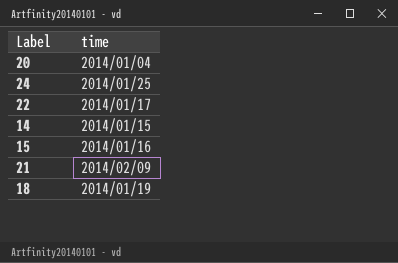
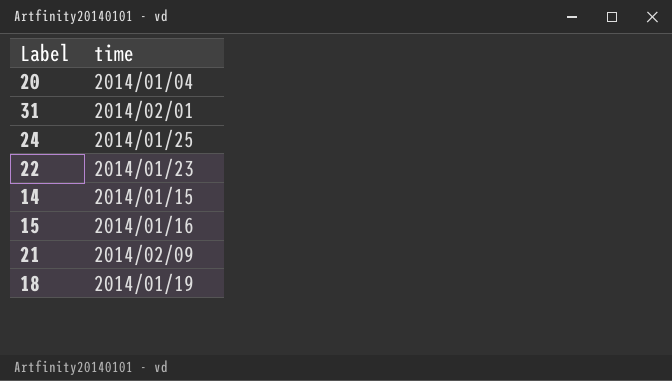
row 31: none -> 2014/02/01
22 | time: 2014/01/17 -> 2014/01/23

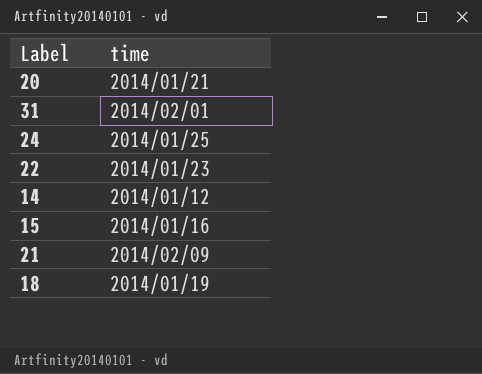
20 | time: 2014/01/04 -> 2014/01/21
14 | time: 2014/01/15 -> 2014/01/12

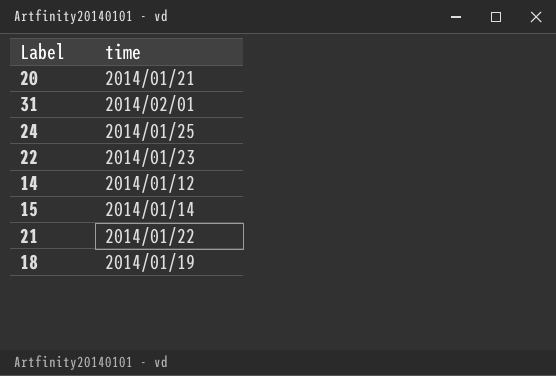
15 | time: 2014/01/16 -> 2014/01/14
21 | time: 2014/02/09 -> 2014/01/22

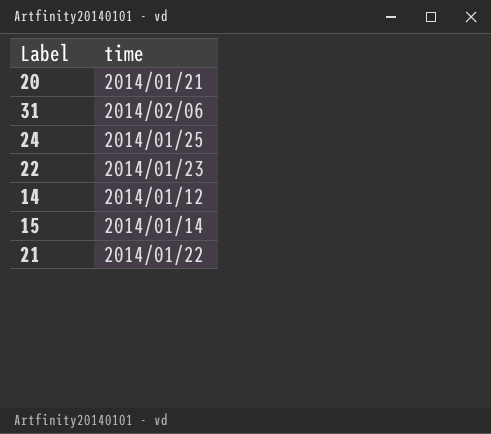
row 18: 2014/01/19 -> none
31 | time: 2014/02/01 -> 2014/02/06

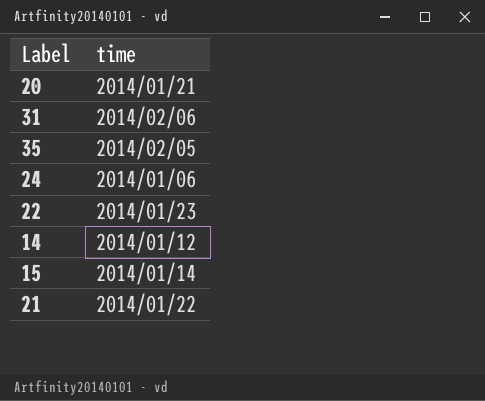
row 35: none -> 2014/02/05
24 | time: 2014/01/25 -> 2014/01/06

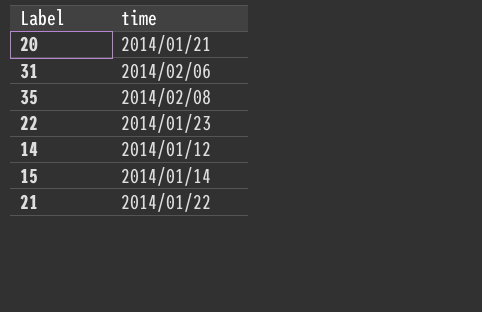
row 24: 2014/01/06 -> none
35 | time: 2014/02/05 -> 2014/02/08

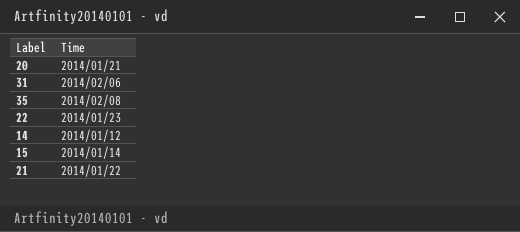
column name: time -> Time

